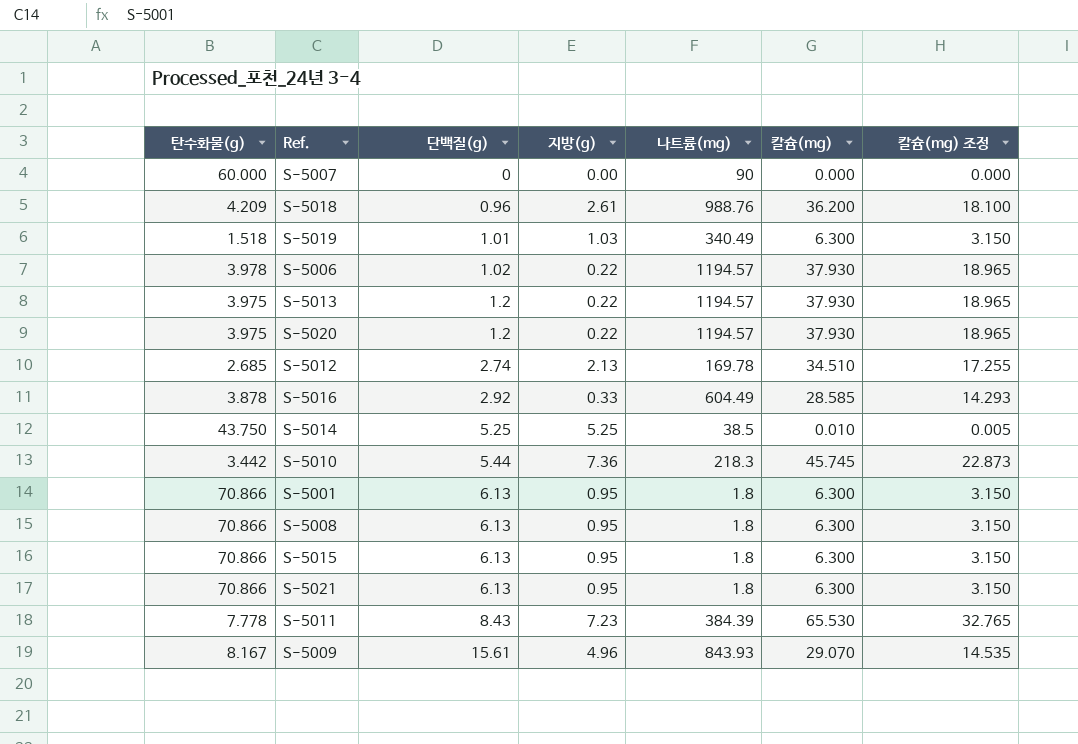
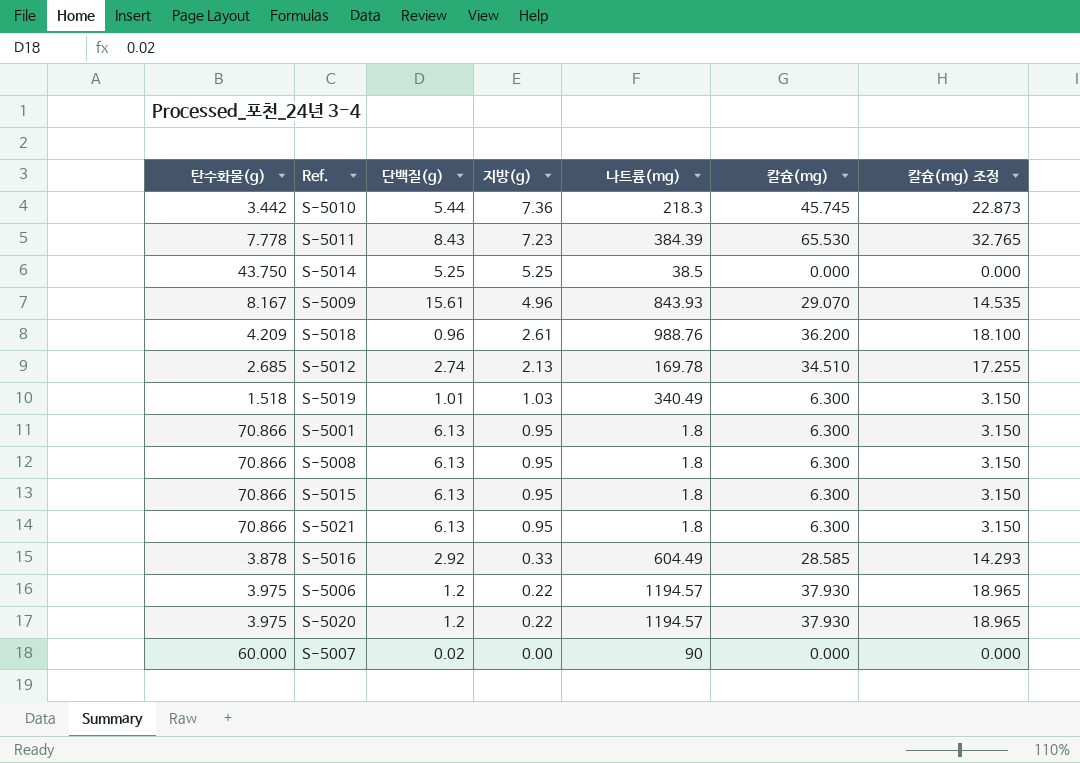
row order: 단백질(g) ascending -> 지방(g) descending
row S-5013: 3.975 | 1.2 | 0.22 | 1194.57 | 37.930 | 18.965 -> none
S-5014 | 칼슘(mg): 0.010 -> 0.000
S-5014 | 칼슘(mg) 조정: 0.005 -> 0.000
S-5006 | 탄수화물(g): 3.978 -> 3.975
S-5006 | 단백질(g): 1.02 -> 1.2
S-5007 | 단백질(g): 0 -> 0.02

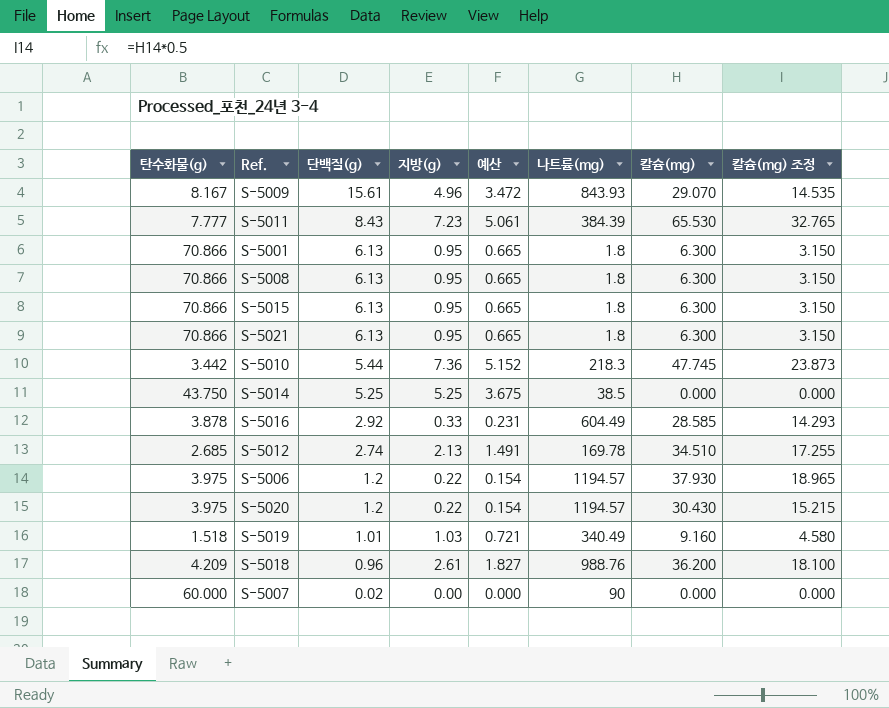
row order: 지방(g) descending -> 단백질(g) descending
column 예산 | formula: none -> [지방(g)] * 0.7
S-5011 | 탄수화물(g): 7.778 -> 7.777
S-5010 | 칼슘(mg): 45.745 -> 47.745
S-5010 | 칼슘(mg) 조정: 22.873 -> 23.873
S-5020 | 칼슘(mg): 37.930 -> 30.430
S-5020 | 칼슘(mg) 조정: 18.965 -> 15.215
S-5019 | 칼슘(mg): 6.300 -> 9.160
S-5019 | 칼슘(mg) 조정: 3.150 -> 4.580

